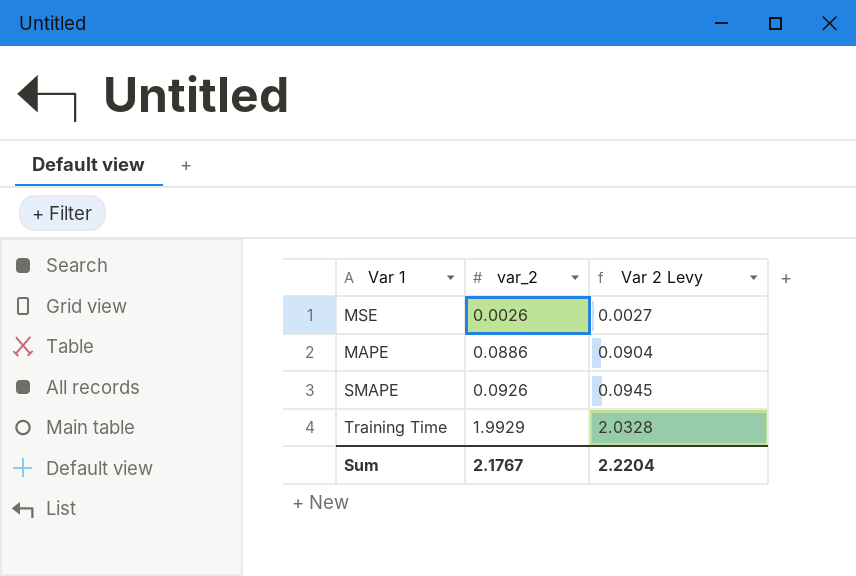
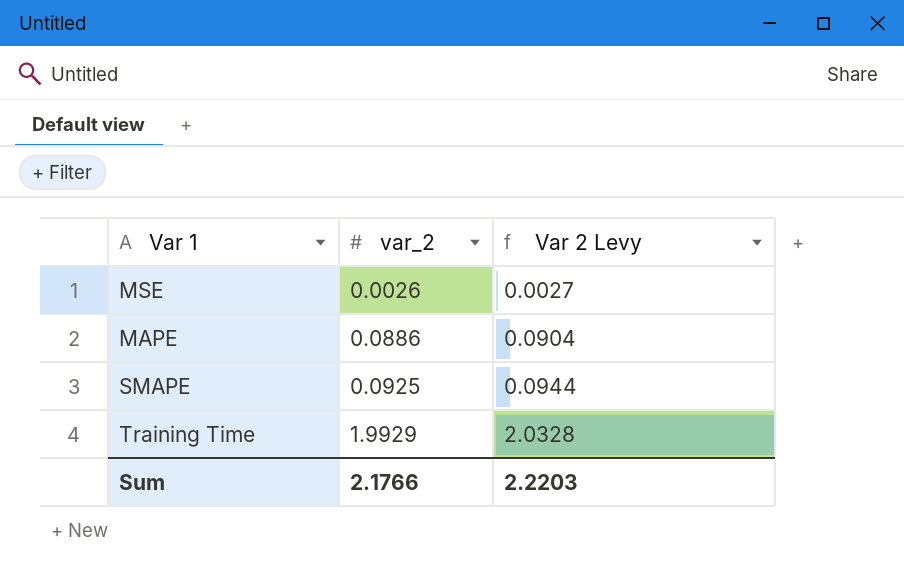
SMAPE | var_2: 0.0926 -> 0.0925
SMAPE | Var 2 Levy: 0.0945 -> 0.0944
Sum | var_2: 2.1767 -> 2.1766
Sum | Var 2 Levy: 2.2204 -> 2.2203

